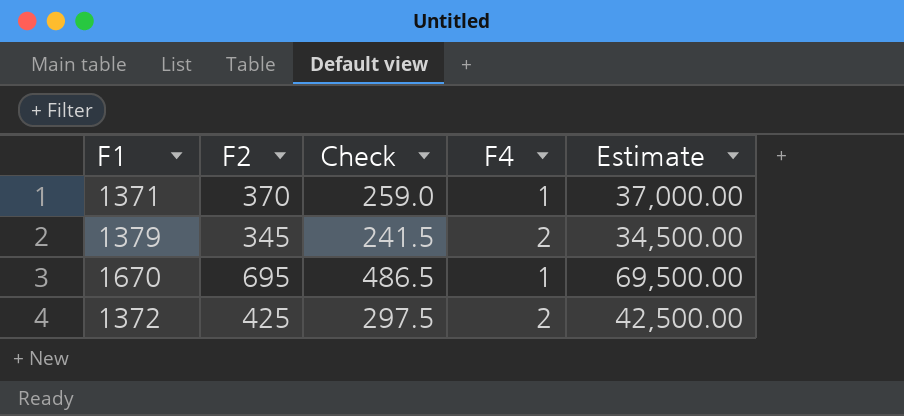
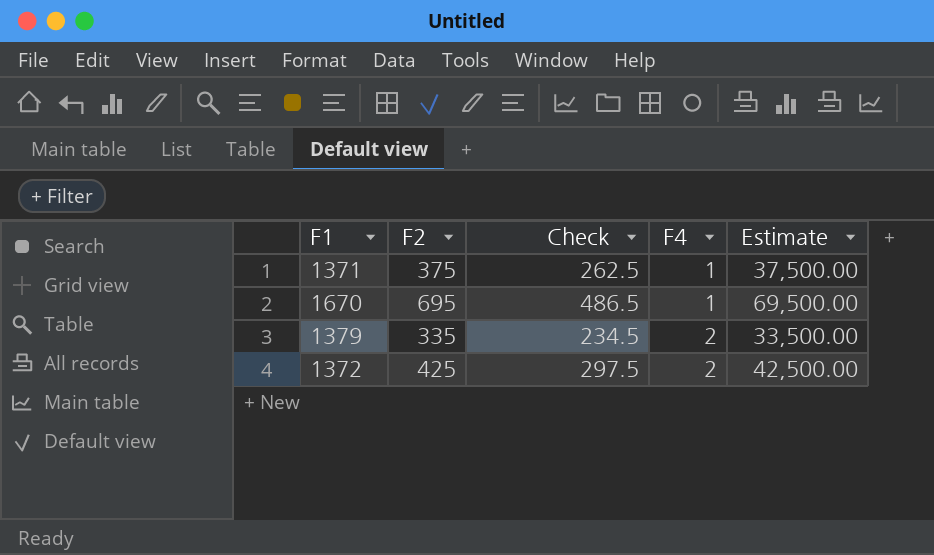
row order: none -> F4 ascending
1371 | F2: 370 -> 375
1371 | Check: 259.0 -> 262.5
1371 | Estimate: 37,000.00 -> 37,500.00
1379 | F2: 345 -> 335
1379 | Check: 241.5 -> 234.5
1379 | Estimate: 34,500.00 -> 33,500.00

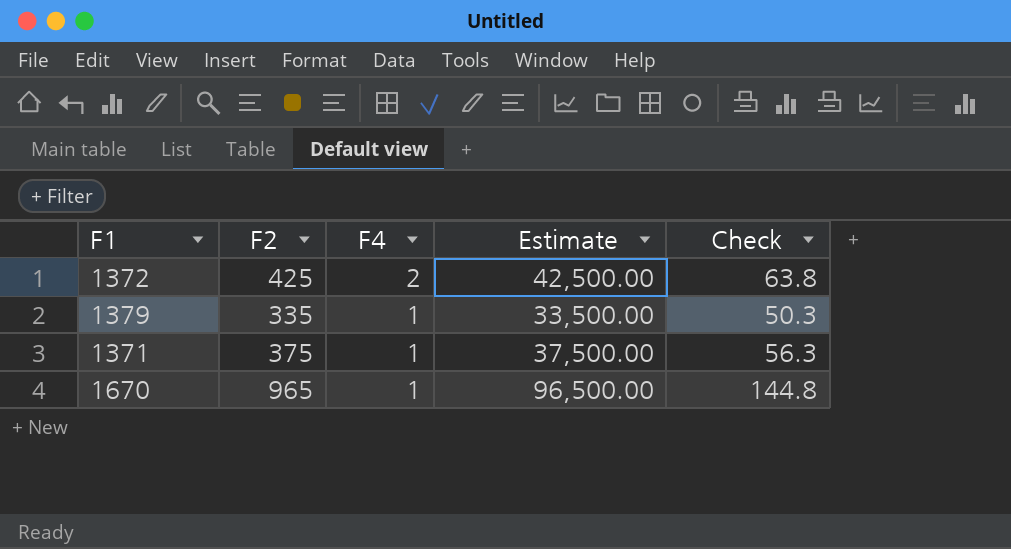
row order: F4 ascending -> F4 descending
column Check | formula: [F2] * 0.7 -> [F2] * 0.15
column Check | position: 3 -> 5
1379 | F4: 2 -> 1
1670 | F2: 695 -> 965
1670 | Estimate: 69,500.00 -> 96,500.00

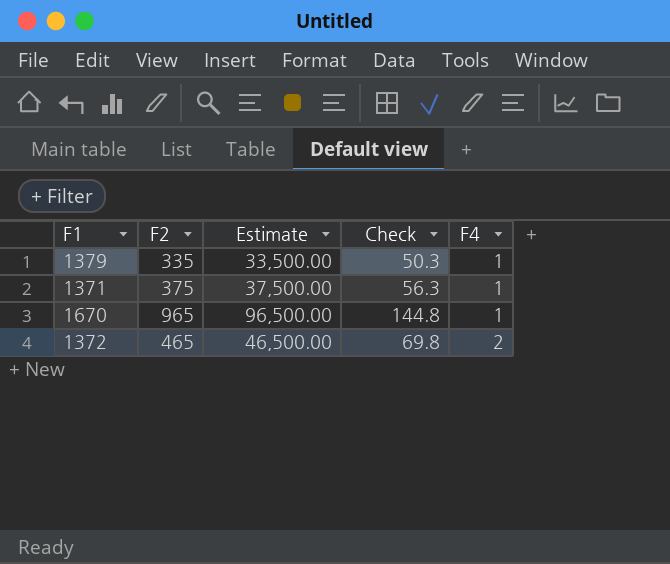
row order: F4 descending -> F4 ascending
column F4 | position: 3 -> 5
1372 | F2: 425 -> 465
1372 | Estimate: 42,500.00 -> 46,500.00
1372 | Check: 63.8 -> 69.8

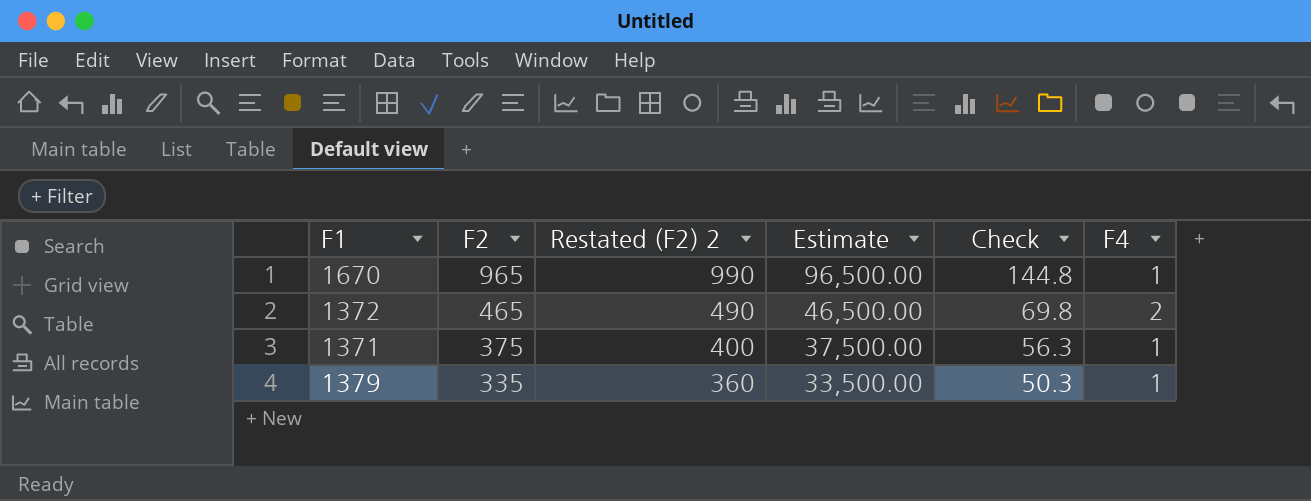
row order: F4 ascending -> F2 descending
column Restated (F2) 2 | formula: none -> [F2] + 25

